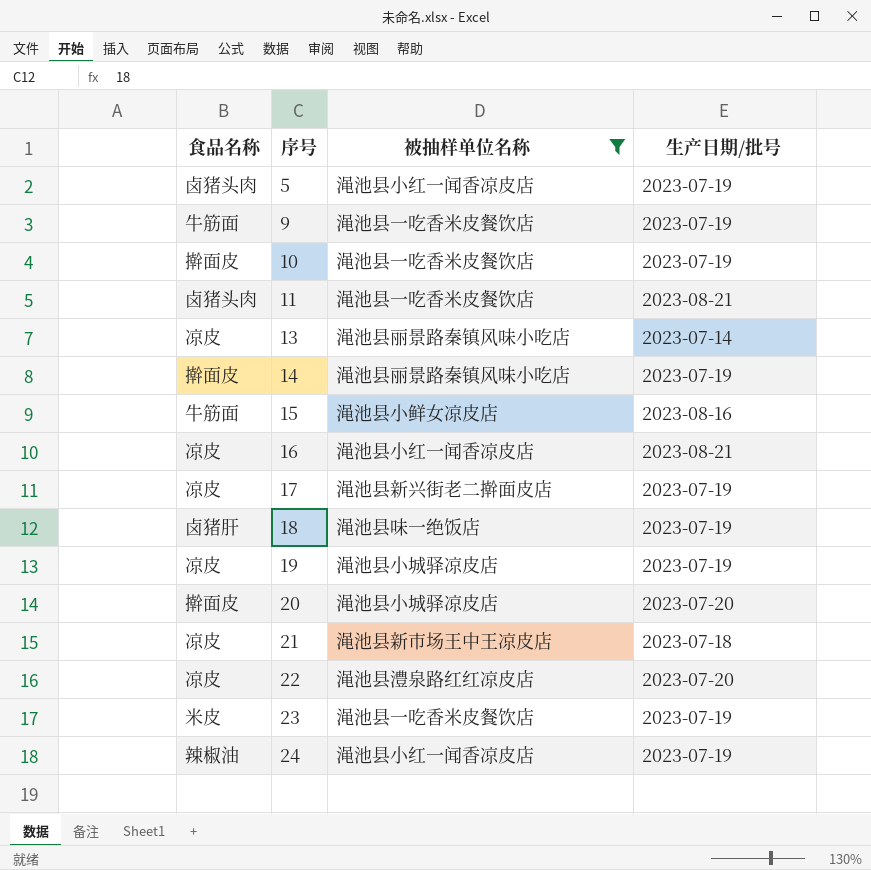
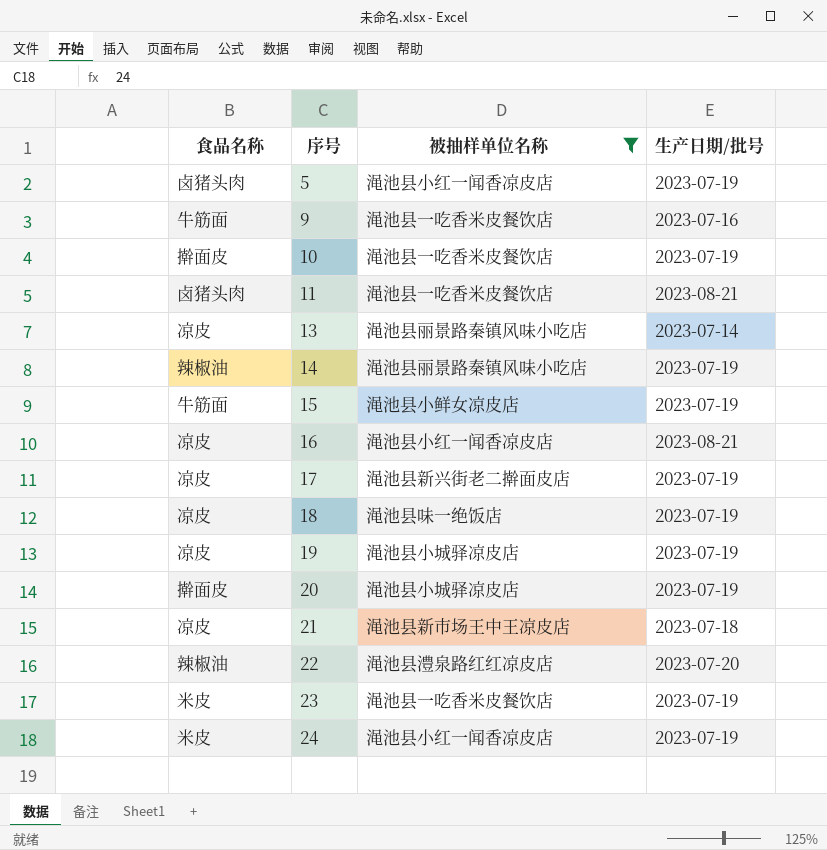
9 | 生产日期/批号: 2023-07-19 -> 2023-07-16
14 | 食品名称: 擀面皮 -> 辣椒油
15 | 生产日期/批号: 2023-08-16 -> 2023-07-19
18 | 食品名称: 卤猪肝 -> 凉皮
20 | 生产日期/批号: 2023-07-20 -> 2023-07-19
22 | 食品名称: 凉皮 -> 辣椒油
24 | 食品名称: 辣椒油 -> 米皮

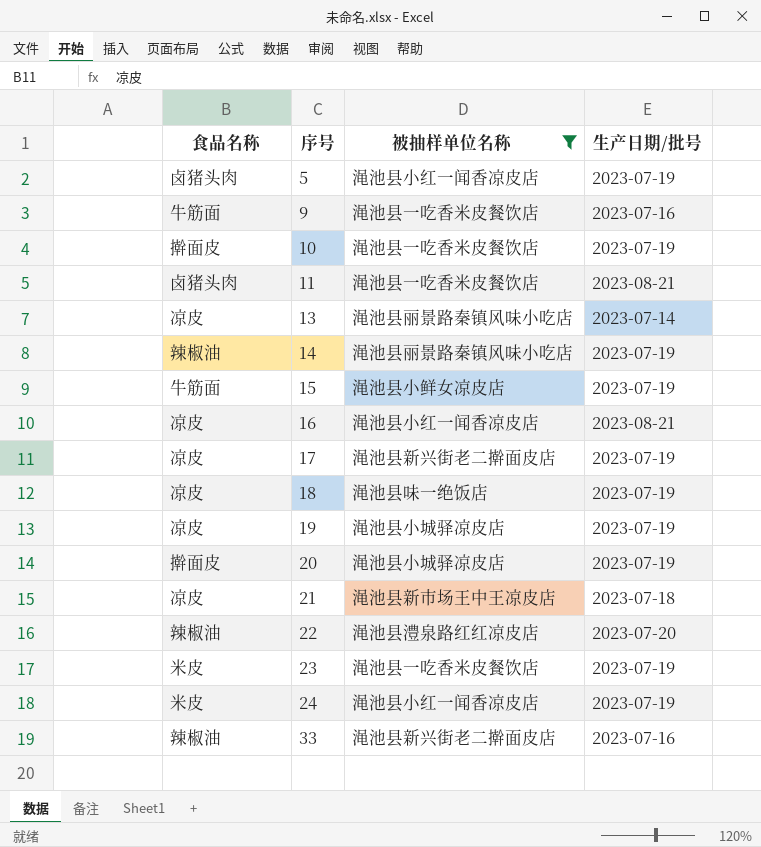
row 33: none -> 辣椒油 | 渑池县新兴街老二擀面皮店 | 2023-07-16

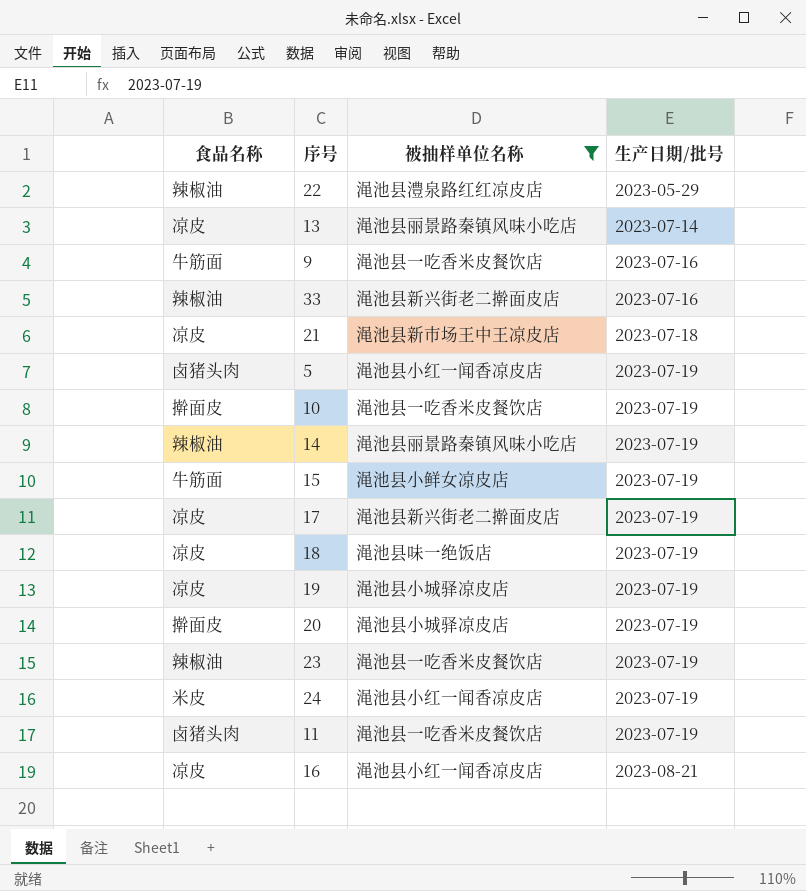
row order: 序号 ascending -> 生产日期/批号 ascending
22 | 生产日期/批号: 2023-07-20 -> 2023-05-29
23 | 食品名称: 米皮 -> 辣椒油
11 | 生产日期/批号: 2023-08-21 -> 2023-07-19

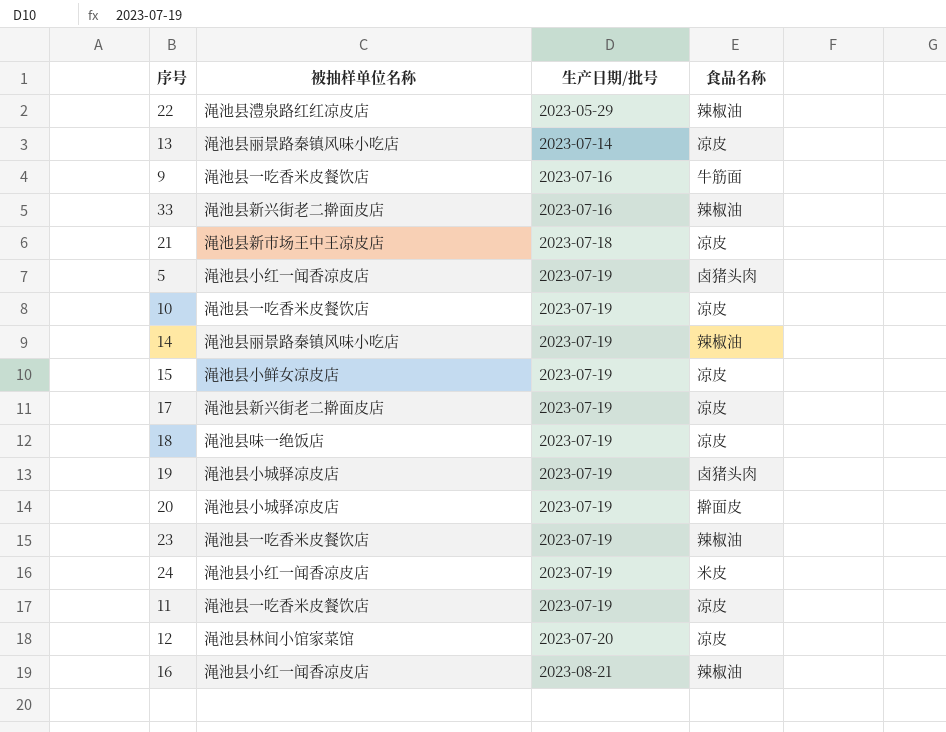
filter: 被抽样单位名称 != 渑池县林间小馆家菜馆 -> none
column 食品名称 | position: 1 -> 4
10 | 食品名称: 擀面皮 -> 凉皮
15 | 食品名称: 牛筋面 -> 凉皮
19 | 食品名称: 凉皮 -> 卤猪头肉
11 | 食品名称: 卤猪头肉 -> 凉皮
16 | 食品名称: 凉皮 -> 辣椒油

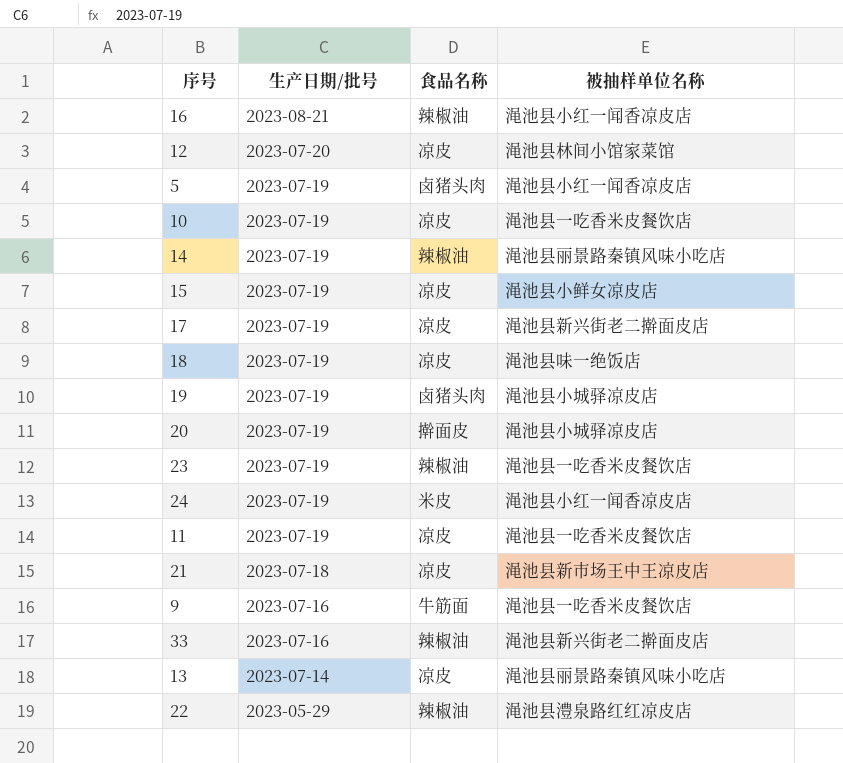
row order: 生产日期/批号 ascending -> 生产日期/批号 descending
column 被抽样单位名称 | position: 2 -> 4

